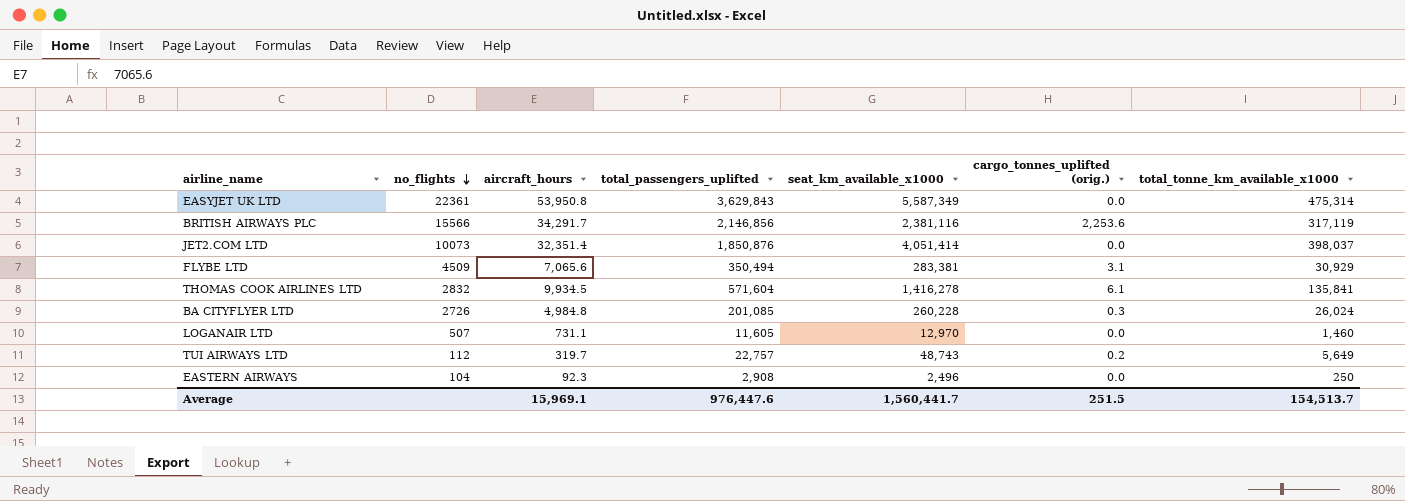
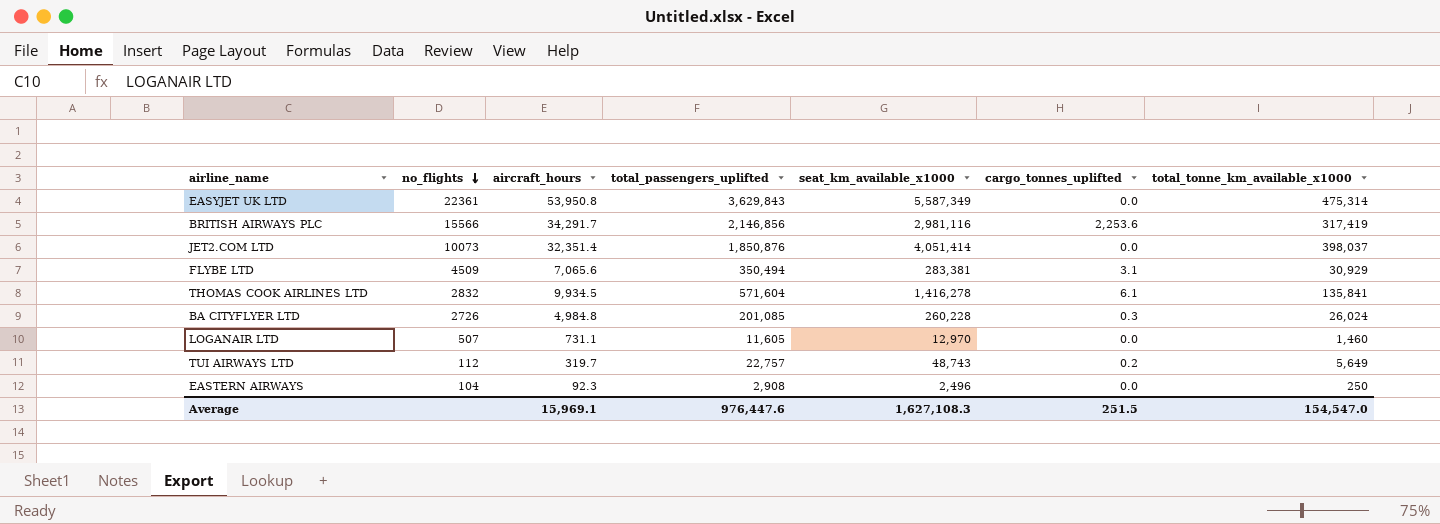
column name: cargo_tonnes_uplifted (orig.) -> cargo_tonnes_uplifted
BRITISH AIRWAYS PLC | seat_km_available_x1000: 2,381,116 -> 2,981,116
BRITISH AIRWAYS PLC | total_tonne_km_available_x1000: 317,119 -> 317,419
Average | seat_km_available_x1000: 1,560,441.7 -> 1,627,108.3
Average | total_tonne_km_available_x1000: 154,513.7 -> 154,547.0

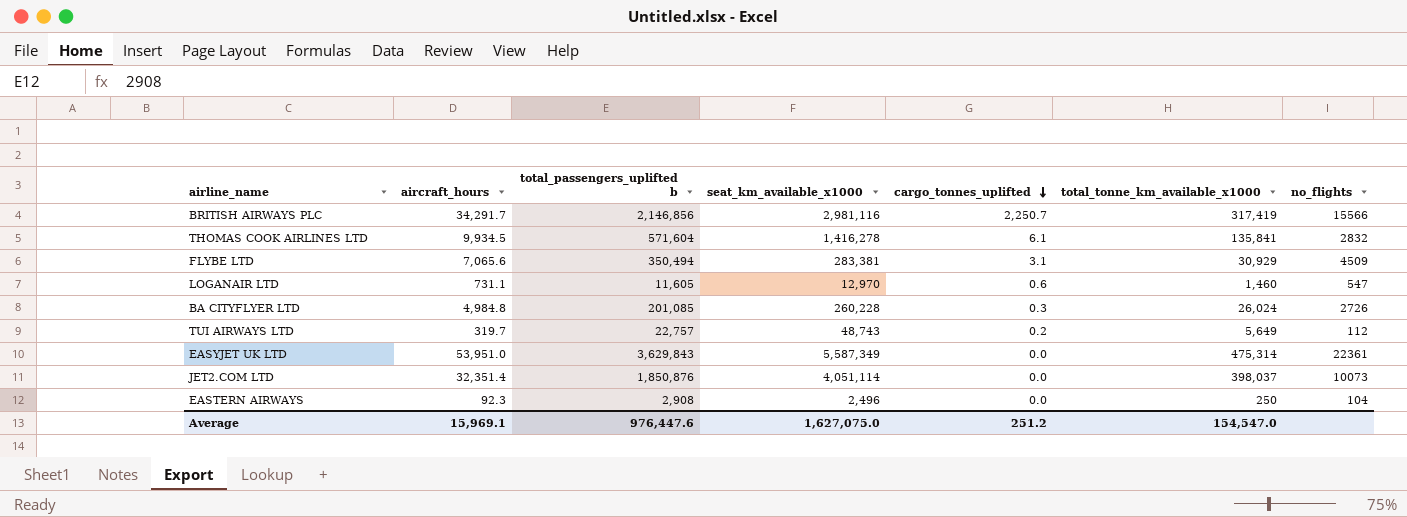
row order: no_flights descending -> cargo_tonnes_uplifted descending
column name: total_passengers_uplifted -> total_passengers_uplifted b
column no_flights | position: 2 -> 7
BRITISH AIRWAYS PLC | cargo_tonnes_uplifted: 2,253.6 -> 2,250.7
LOGANAIR LTD | cargo_tonnes_uplifted: 0.0 -> 0.6
LOGANAIR LTD | no_flights: 507 -> 547
EASYJET UK LTD | aircraft_hours: 53,950.8 -> 53,951.0
JET2.COM LTD | seat_km_available_x1000: 4,051,414 -> 4,051,114
Average | seat_km_available_x1000: 1,627,108.3 -> 1,627,075.0
Average | cargo_tonnes_uplifted: 251.5 -> 251.2

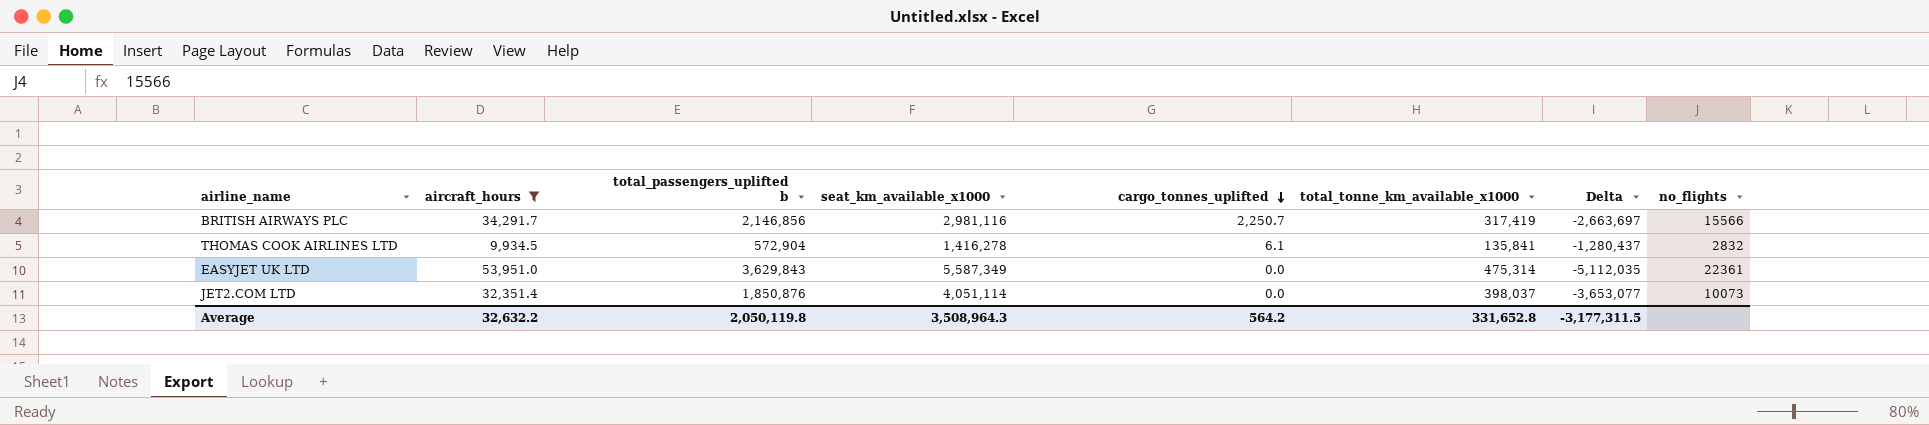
filter: none -> aircraft_hours >= 9,934.5
column Delta | formula: none -> [total_tonne_km_available_x1000] - [seat_km_available_x1000]
THOMAS COOK AIRLINES LTD | total_passengers_uplifted b: 571,604 -> 572,904
Average | aircraft_hours: 15,969.1 -> 32,632.2
Average | total_passengers_uplifted b: 976,447.6 -> 2,050,119.8
Average | seat_km_available_x1000: 1,627,075.0 -> 3,508,964.3
Average | cargo_tonnes_uplifted: 251.2 -> 564.2
Average | total_tonne_km_available_x1000: 154,547.0 -> 331,652.8

